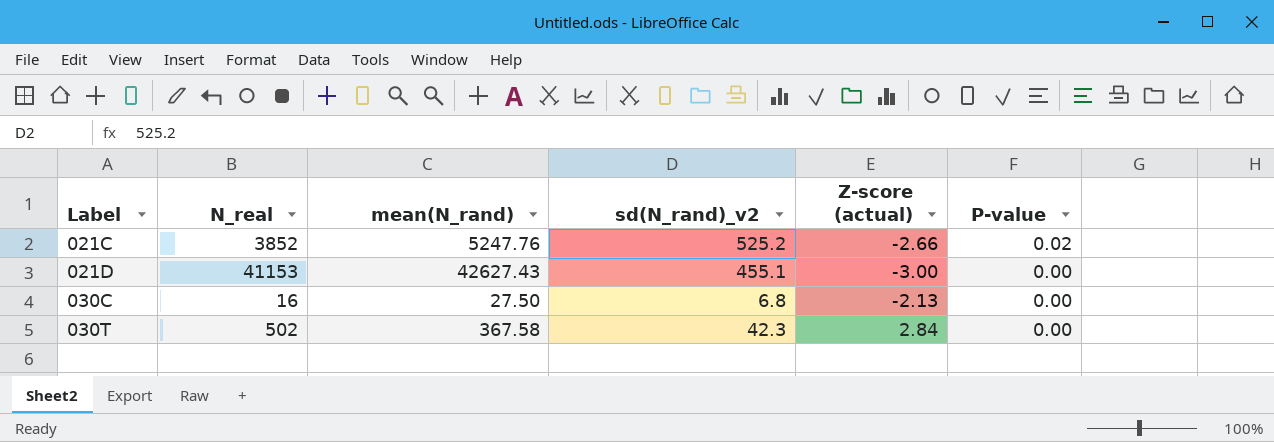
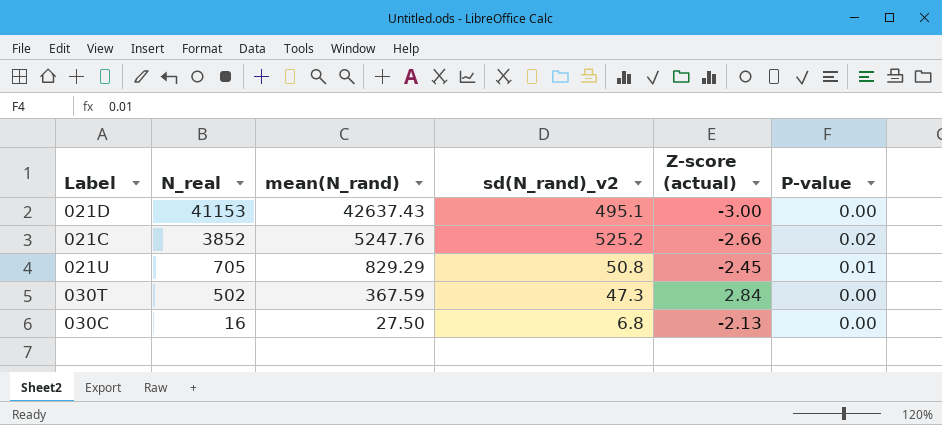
row order: Label ascending -> N_real descending
021D | mean(N_rand): 42627.43 -> 42637.43
021D | sd(N_rand)_v2: 455.1 -> 495.1
row 021U: none -> 705 | 829.29 | 50.8 | -2.45 | 0.01
030T | mean(N_rand): 367.58 -> 367.59
030T | sd(N_rand)_v2: 42.3 -> 47.3

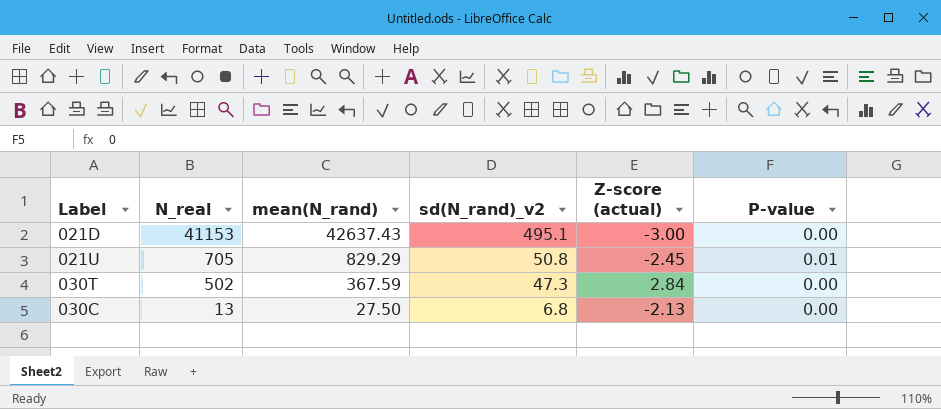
row 021C: 3852 | 5247.76 | 525.2 | -2.66 | 0.02 -> none
030C | N_real: 16 -> 13

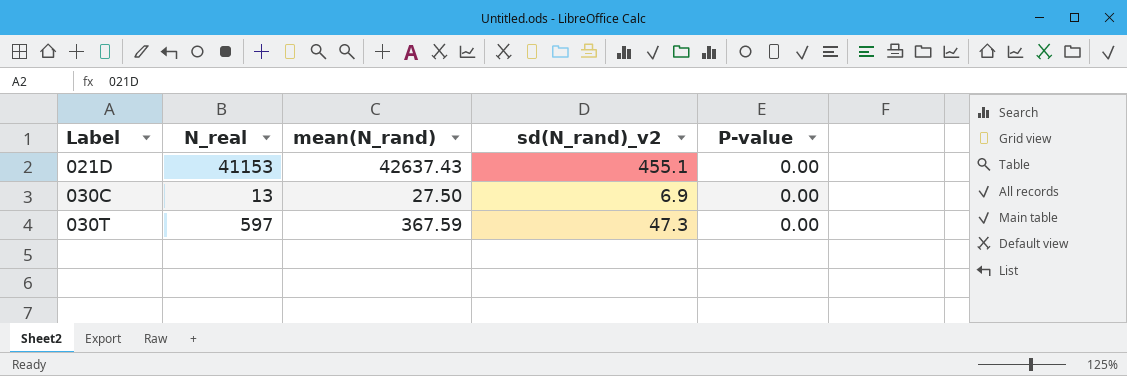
row order: N_real descending -> Label ascending
column Z-score (actual) | position: 5 -> none
row 021U: 705 | 829.29 | 50.8 | -2.45 | 0.01 -> none
021D | sd(N_rand)_v2: 495.1 -> 455.1
030C | sd(N_rand)_v2: 6.8 -> 6.9
030T | N_real: 502 -> 597

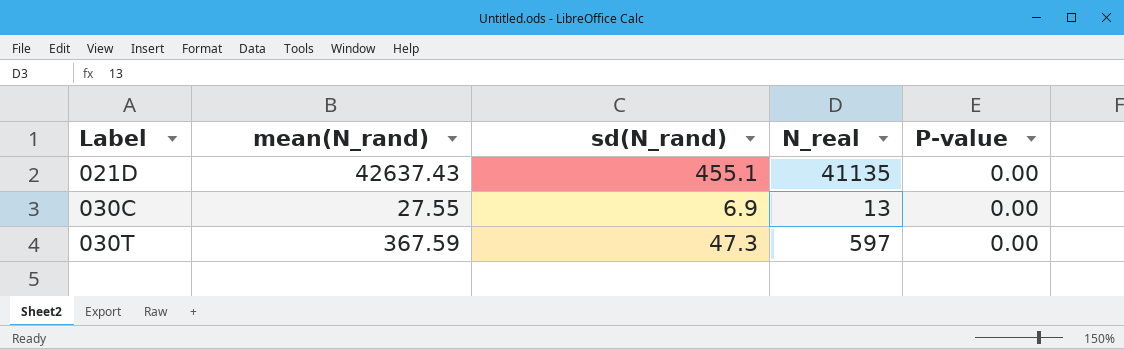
column name: sd(N_rand)_v2 -> sd(N_rand)
column N_real | position: 2 -> 4
021D | N_real: 41153 -> 41135
030C | mean(N_rand): 27.50 -> 27.55

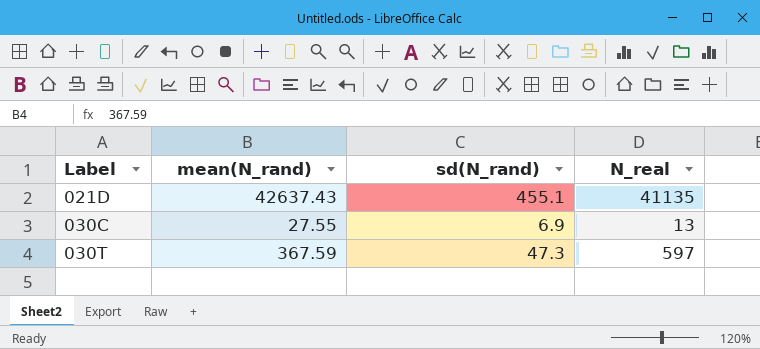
column P-value | position: 5 -> none

